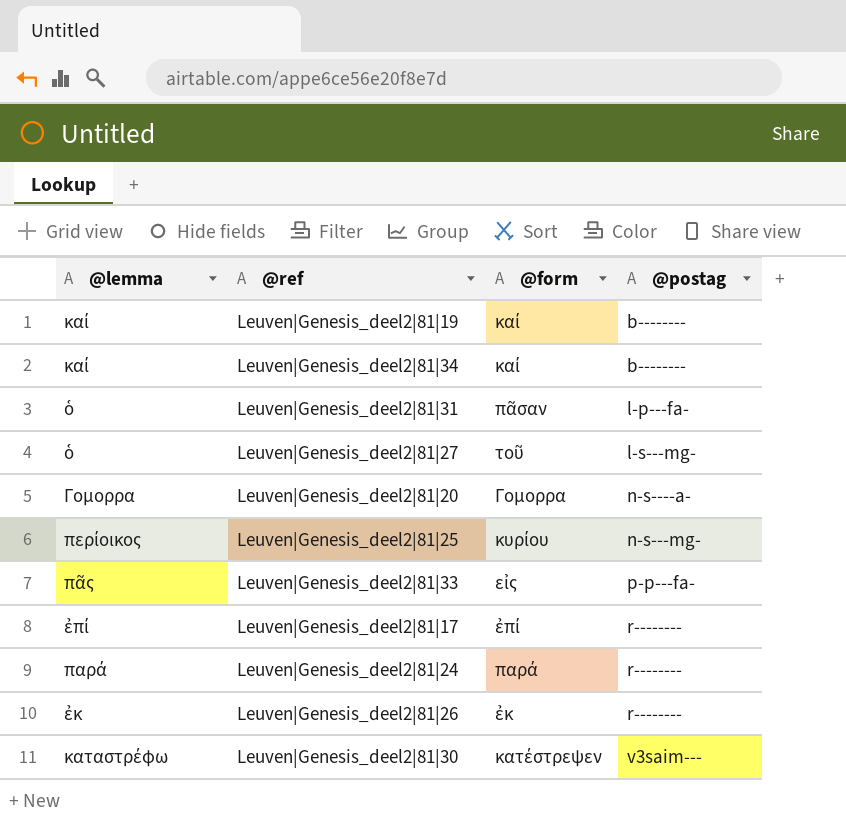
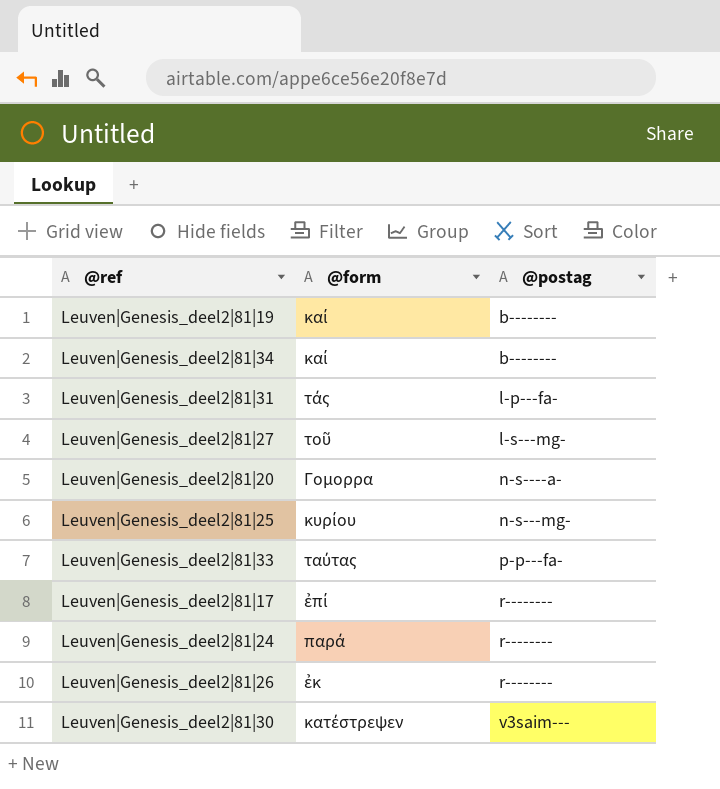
column @lemma | position: 1 -> none
Leuven|Genesis_deel2|81|31 | @form: πᾶσαν -> τάς
Leuven|Genesis_deel2|81|33 | @form: εἰς -> ταύτας

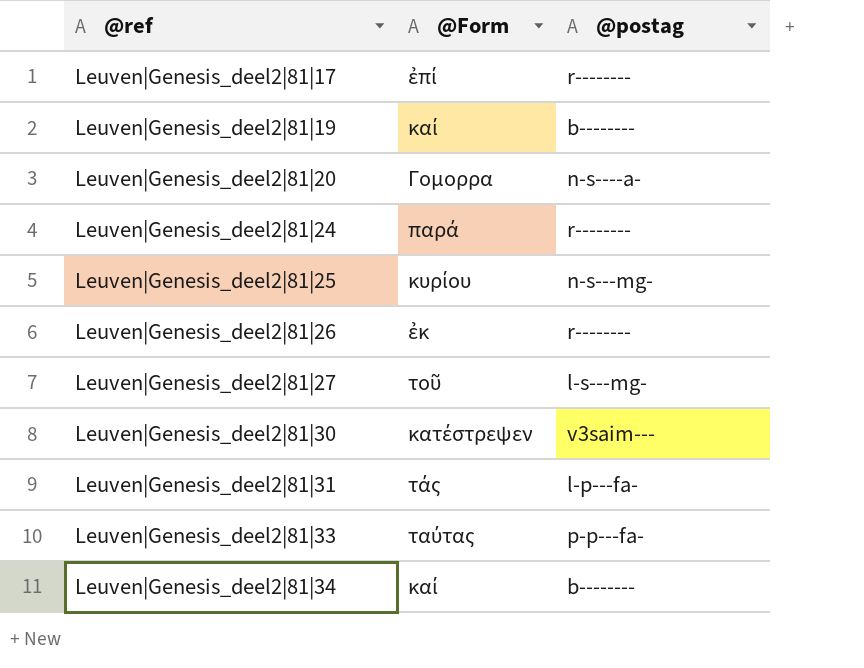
row order: @postag ascending -> @ref ascending
column name: @form -> @Form

